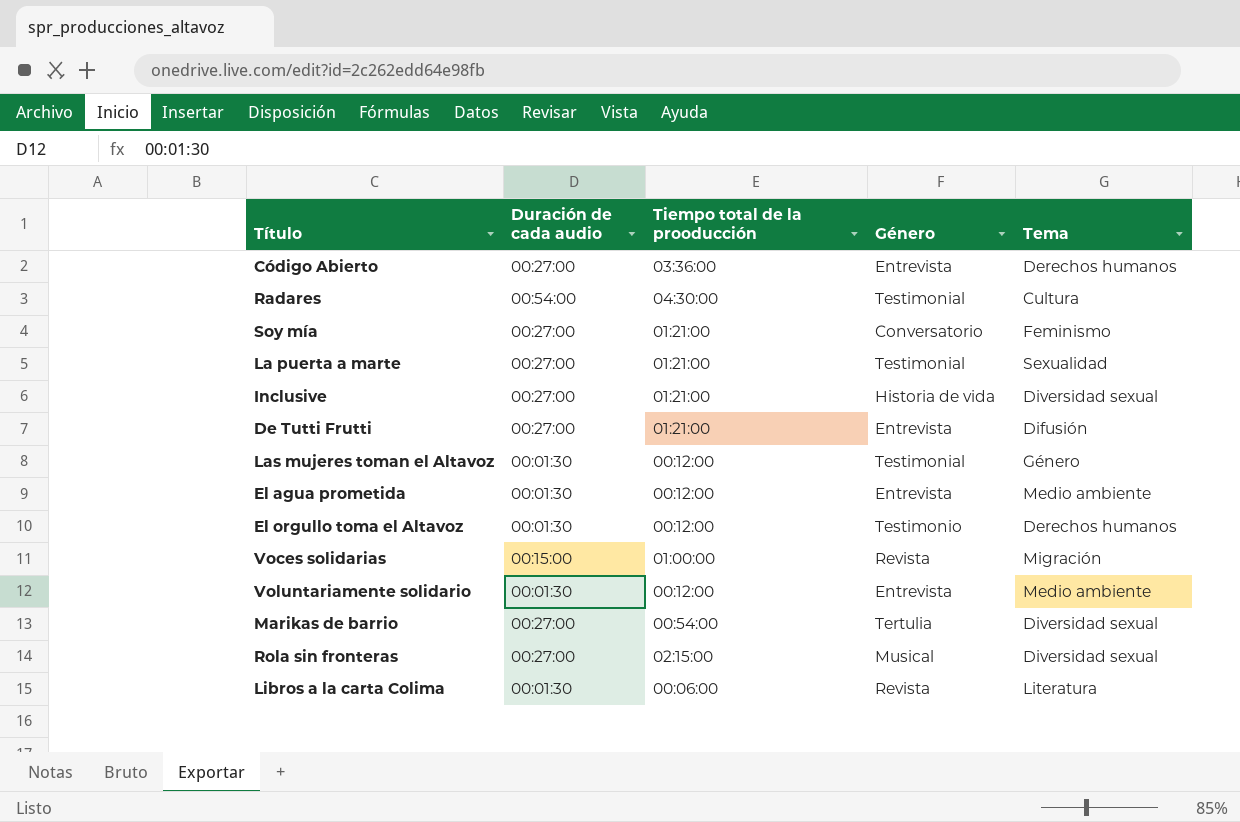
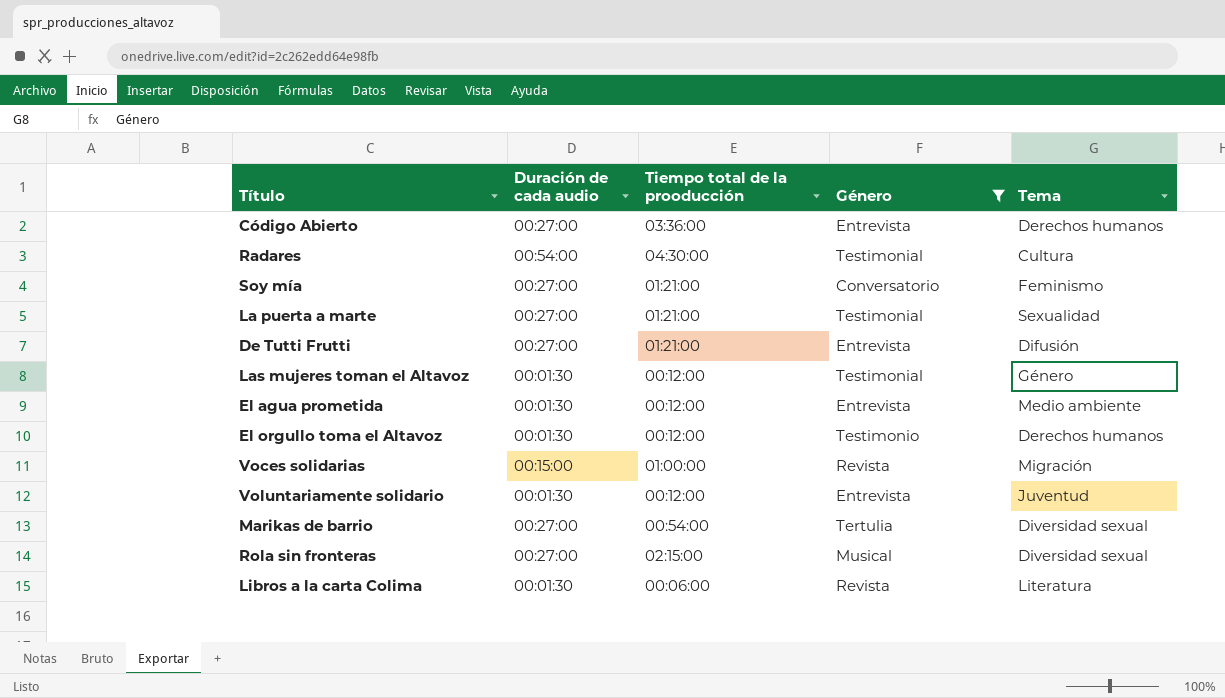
filter: none -> Género != Historia de vida
Voluntariamente solidario | Tema: Medio ambiente -> Juventud

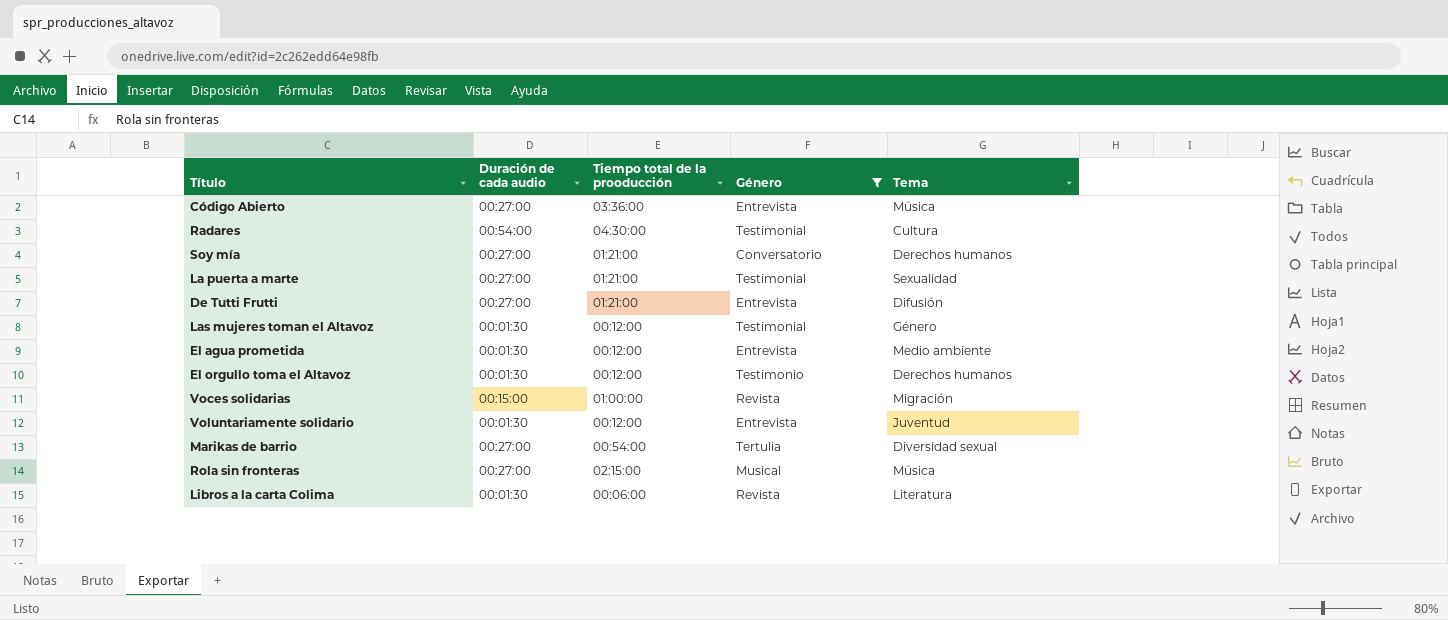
Código Abierto | Tema: Derechos humanos -> Música
Soy mía | Tema: Feminismo -> Derechos humanos
Rola sin fronteras | Tema: Diversidad sexual -> Música

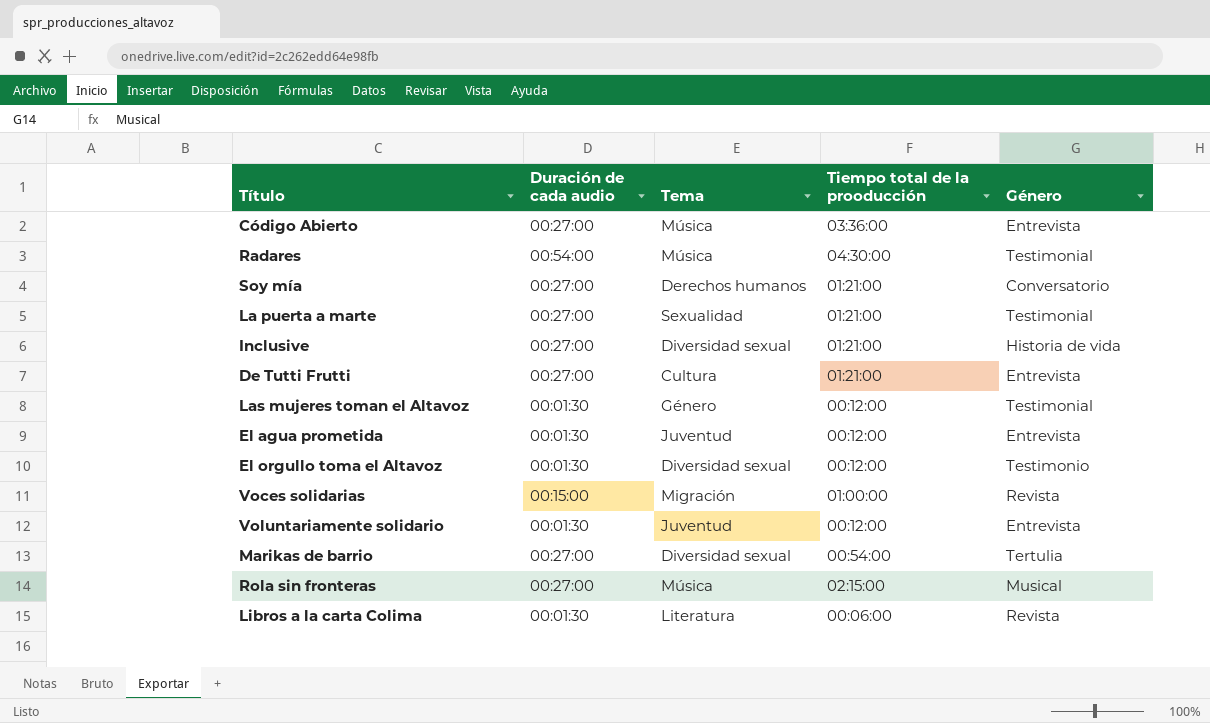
filter: Género != Historia de vida -> none
column Tema | position: 5 -> 3
Radares | Tema: Cultura -> Música
De Tutti Frutti | Tema: Difusión -> Cultura
El agua prometida | Tema: Medio ambiente -> Juventud
El orgullo toma el Altavoz | Tema: Derechos humanos -> Diversidad sexual

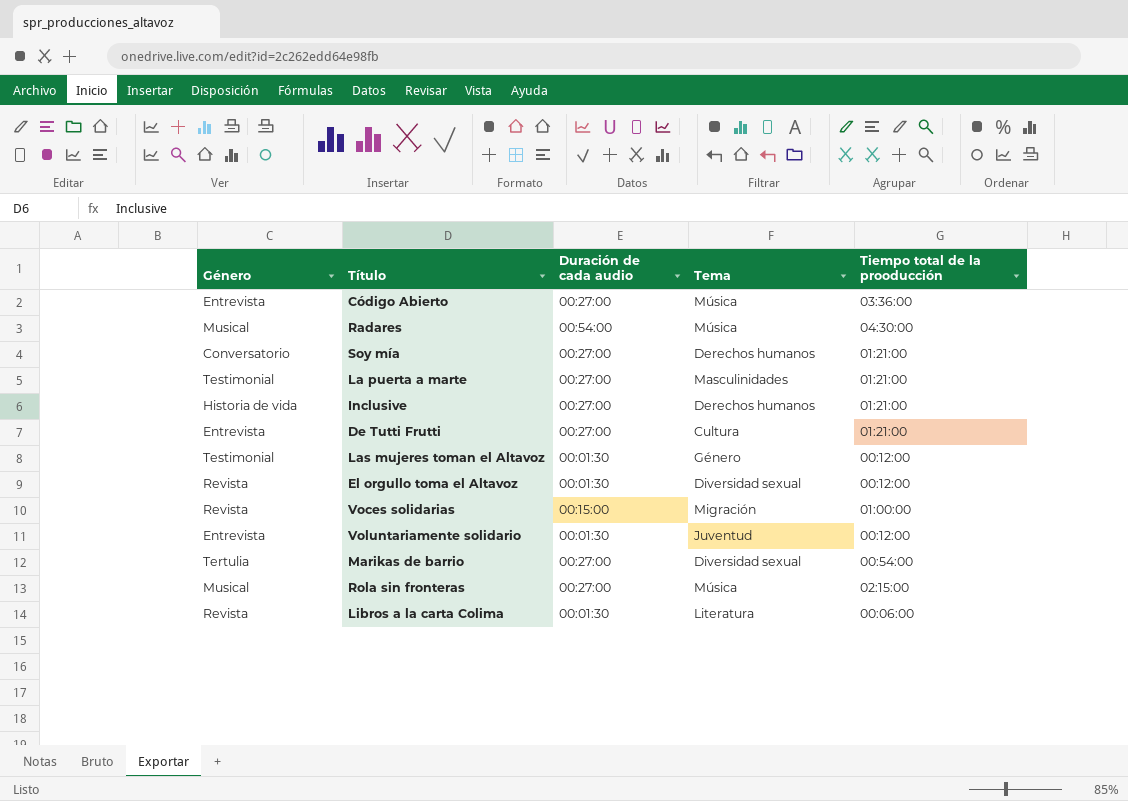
column Género | position: 5 -> 1
row El agua prometida: 00:01:30 | Juventud | 00:12:00 | Entrevista -> none
Radares | Género: Testimonial -> Musical
La puerta a marte | Tema: Sexualidad -> Masculinidades
Inclusive | Tema: Diversidad sexual -> Derechos humanos
El orgullo toma el Altavoz | Género: Testimonio -> Revista

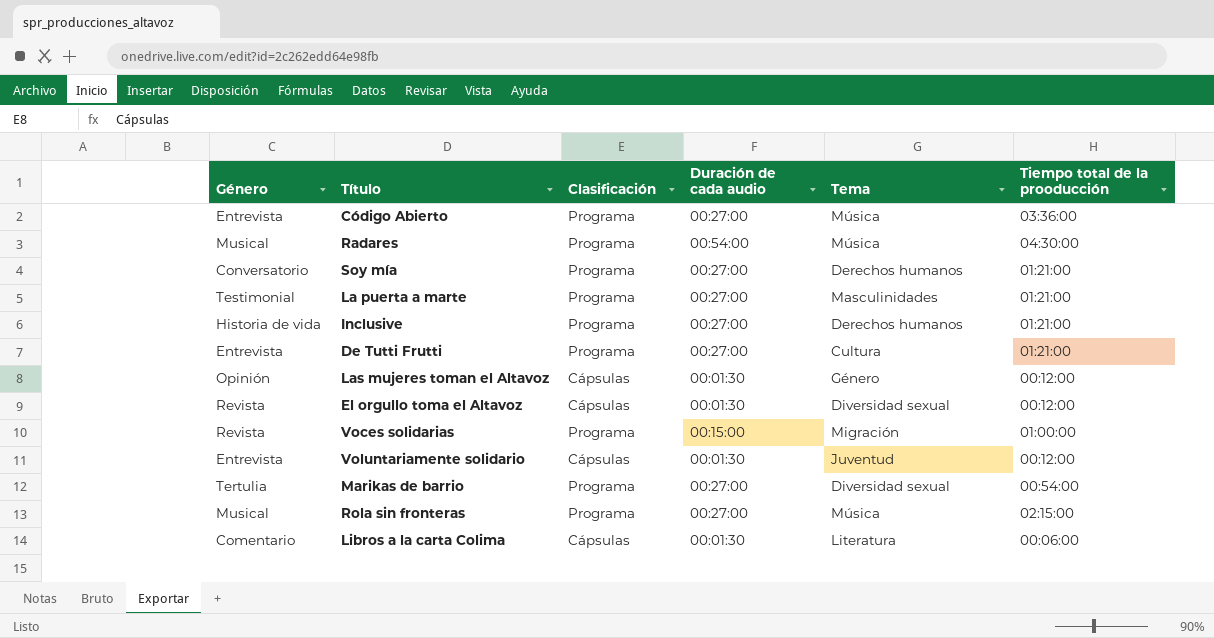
column Clasificación | position: none -> 3
Las mujeres toman el Altavoz | Género: Testimonial -> Opinión
Libros a la carta Colima | Género: Revista -> Comentario

